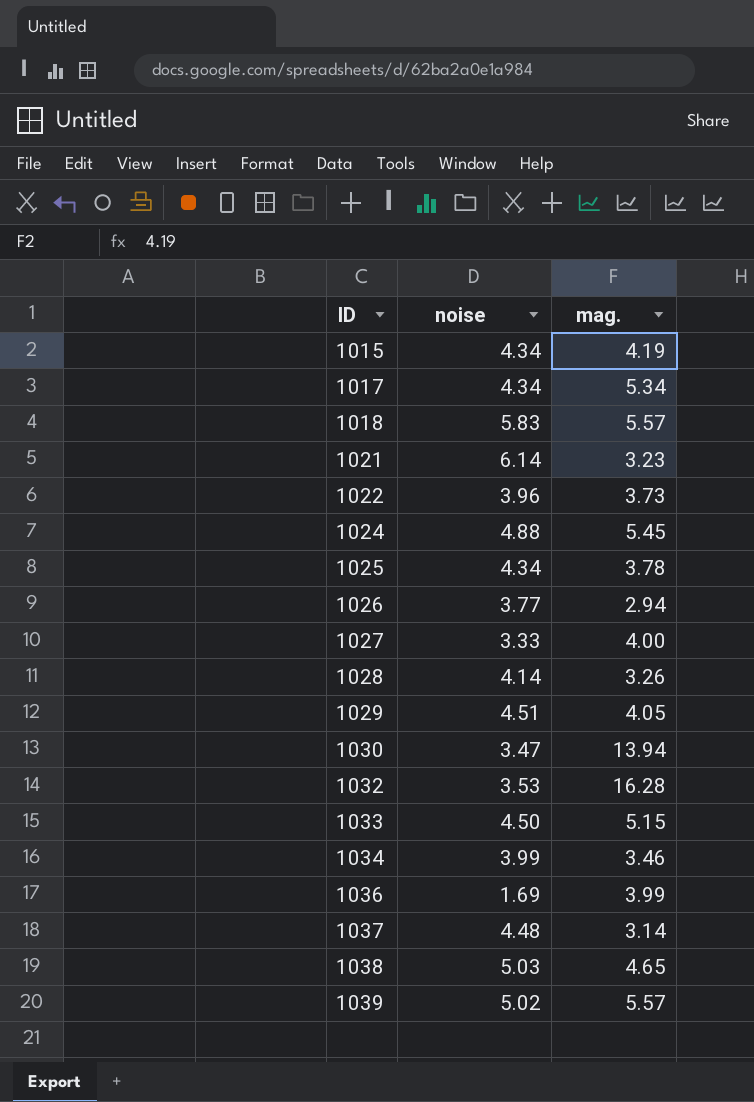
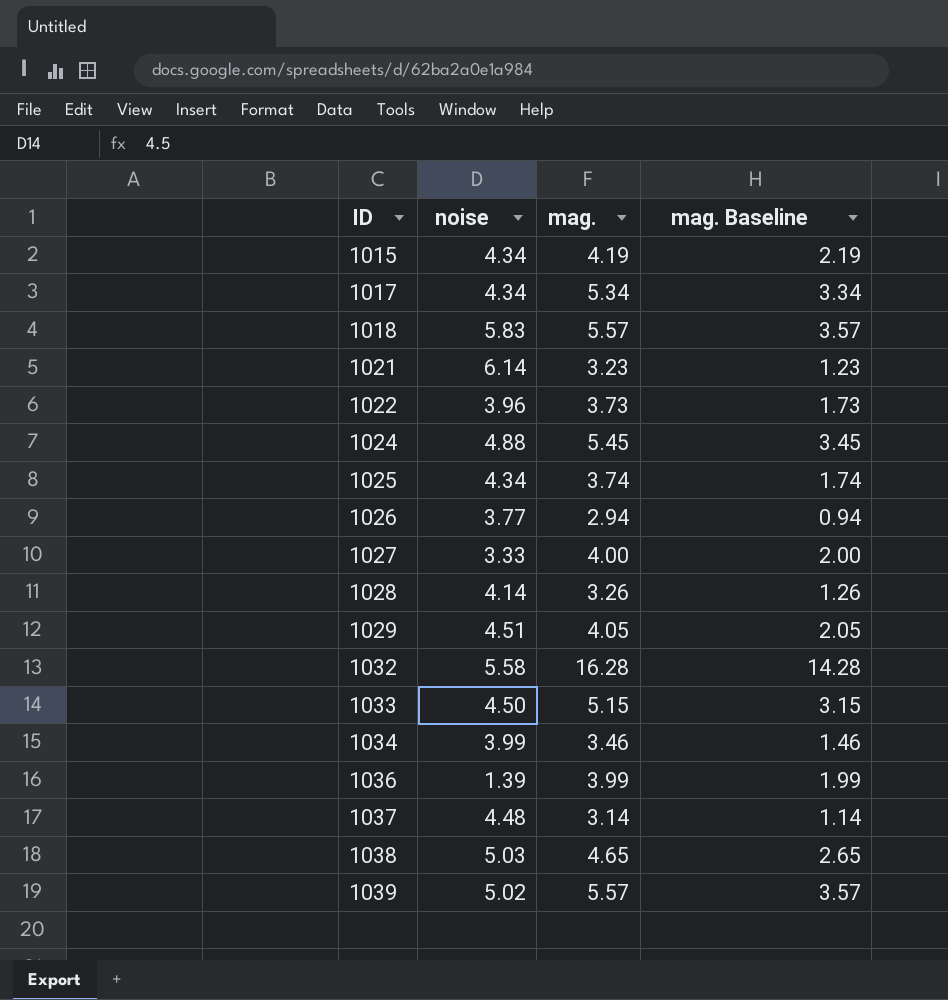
column mag. Baseline | formula: none -> [mag.] - 2
row 1030: 3.47 | 13.94 -> none
1025 | mag.: 3.78 -> 3.74
1032 | noise: 3.53 -> 5.58
1036 | noise: 1.69 -> 1.39

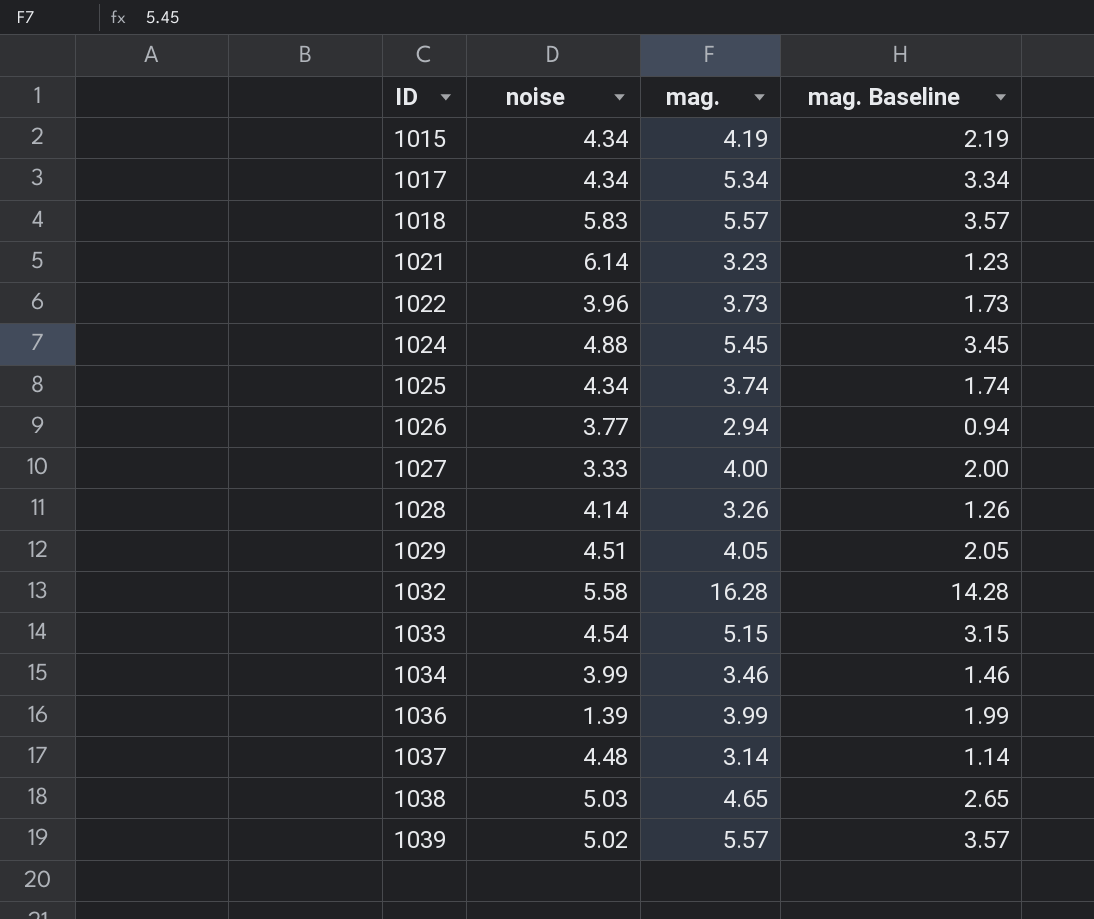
1033 | noise: 4.50 -> 4.54

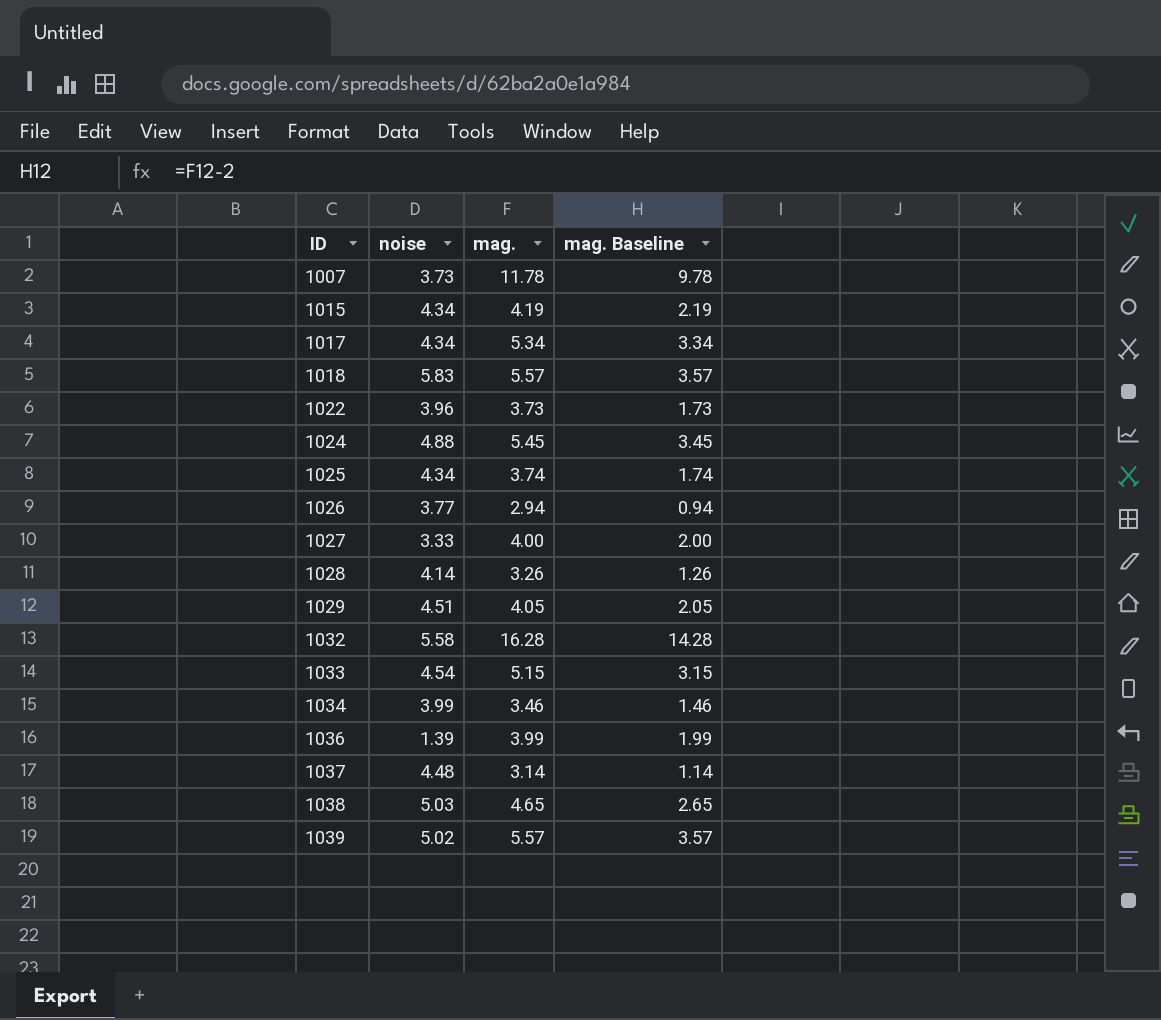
row 1021: 6.14 | 3.23 | 1.23 -> none
row 1007: none -> 3.73 | 11.78 | 9.78

